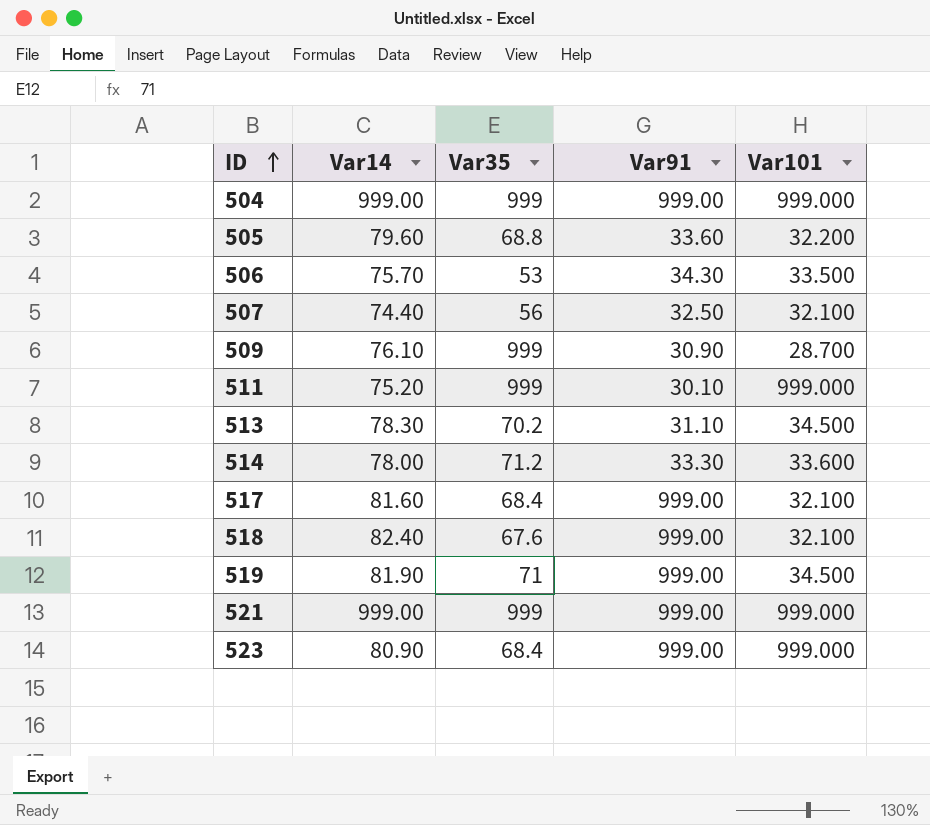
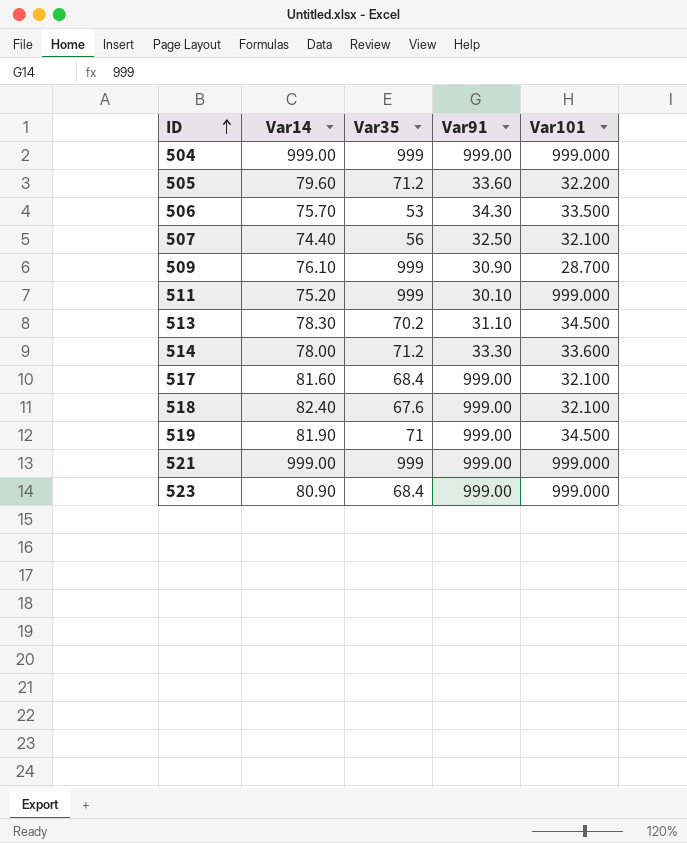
505 | Var35: 68.8 -> 71.2

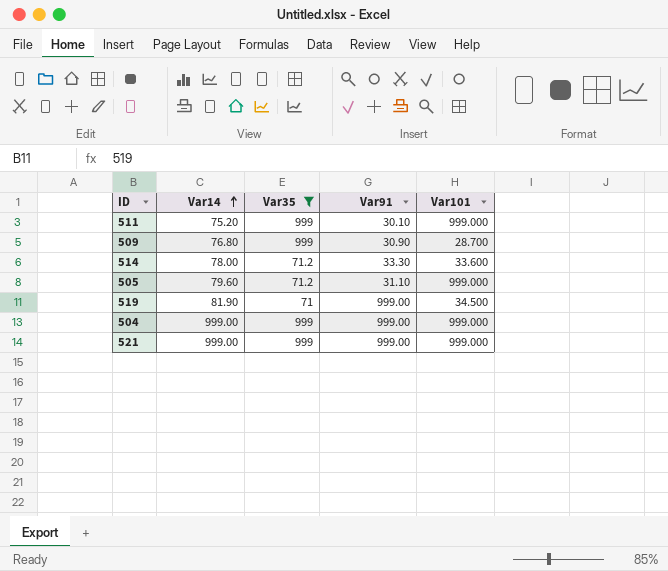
filter: none -> Var35 >= 71
row order: ID ascending -> Var14 ascending
509 | Var14: 76.10 -> 76.80
505 | Var91: 33.60 -> 31.10
505 | Var101: 32.200 -> 999.000

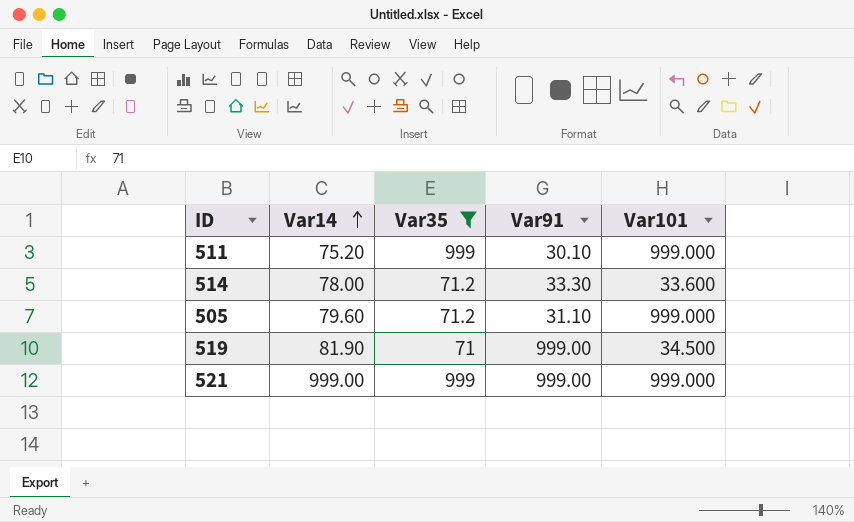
row 509: 76.80 | 999 | 30.90 | 28.700 -> none
row 504: 999.00 | 999 | 999.00 | 999.000 -> none

